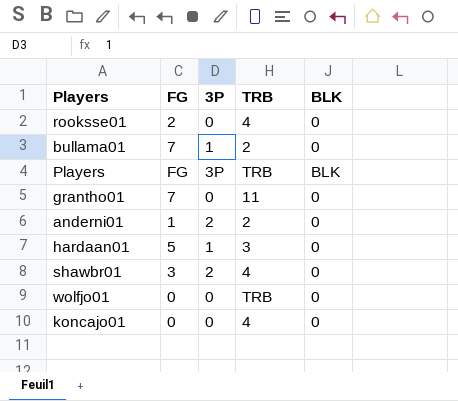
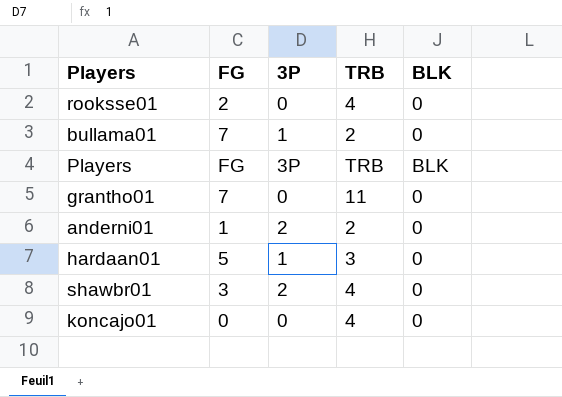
row wolfjo01: 0 | 0 | TRB | 0 -> none

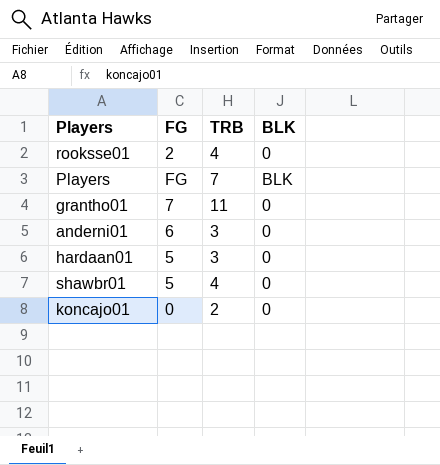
column 3P | position: 3 -> none
row bullama01: 7 | 1 | 2 | 0 -> none
Players | TRB: TRB -> 7
anderni01 | FG: 1 -> 6
anderni01 | TRB: 2 -> 3
shawbr01 | FG: 3 -> 5
koncajo01 | TRB: 4 -> 2

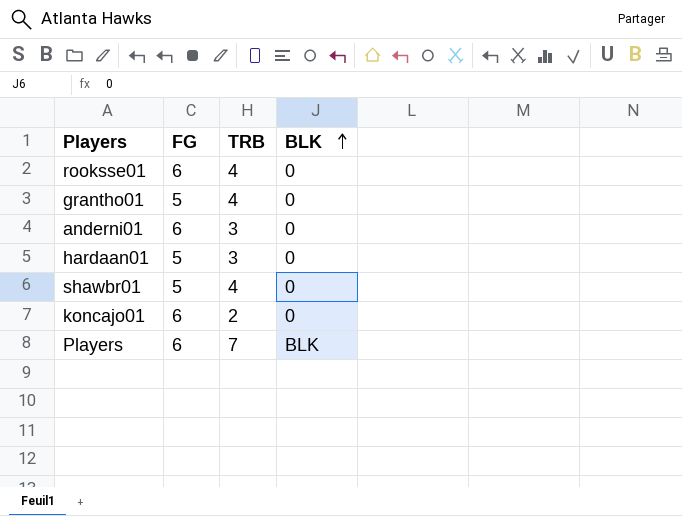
row order: none -> BLK ascending
rooksse01 | FG: 2 -> 6
grantho01 | FG: 7 -> 5
grantho01 | TRB: 11 -> 4
koncajo01 | FG: 0 -> 6
Players | FG: FG -> 6

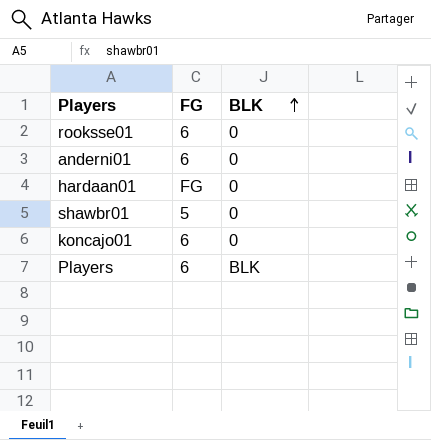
column TRB | position: 3 -> none
row grantho01: 5 | 4 | 0 -> none
hardaan01 | FG: 5 -> FG

